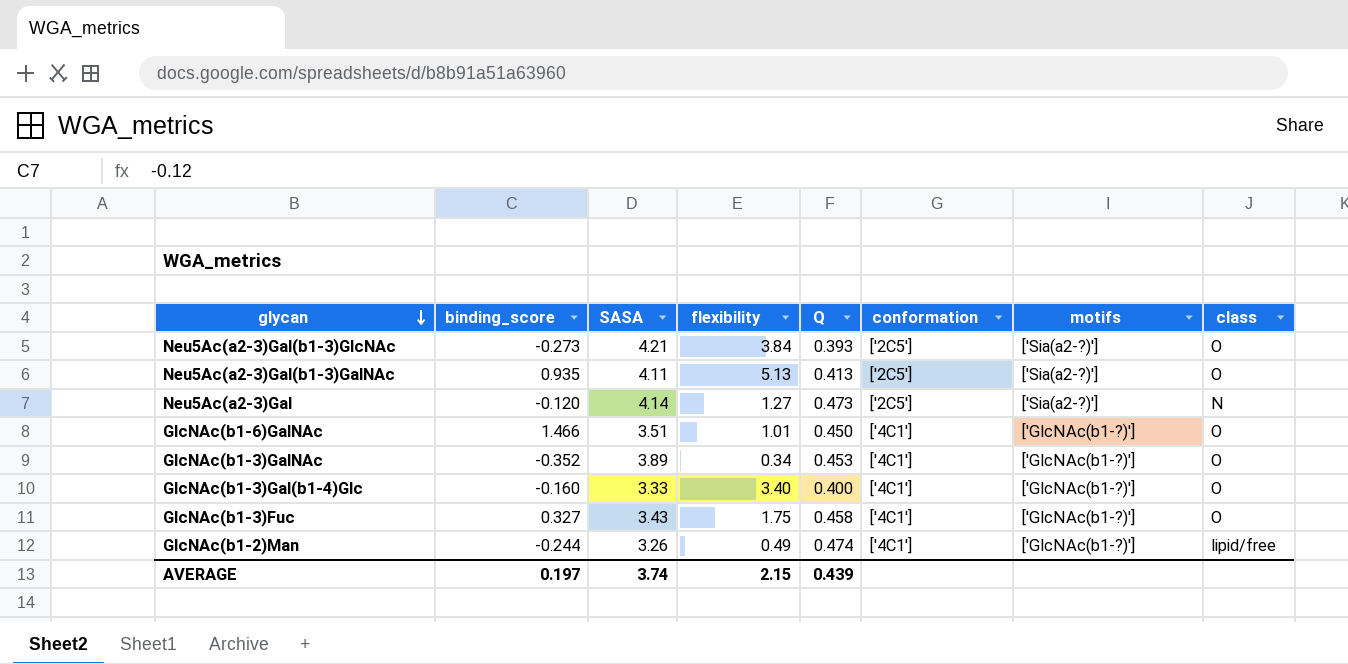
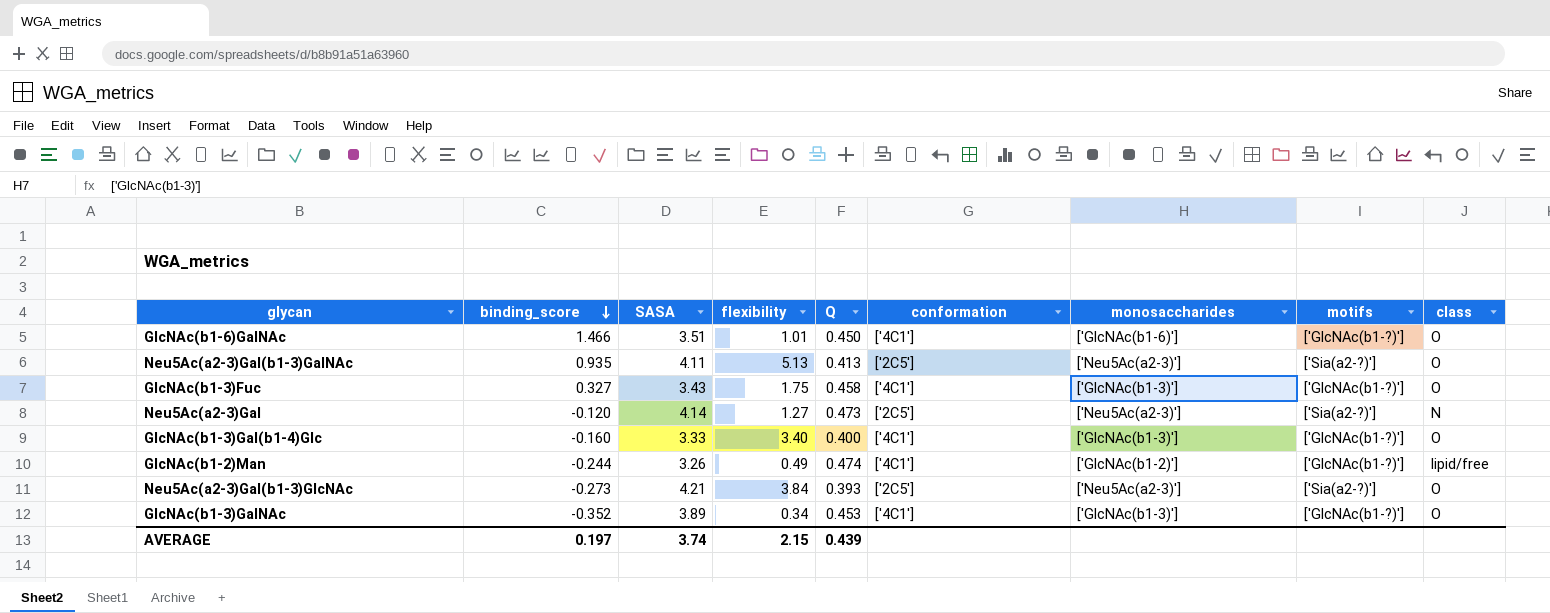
row order: glycan descending -> binding_score descending
column monosaccharides | position: none -> 7

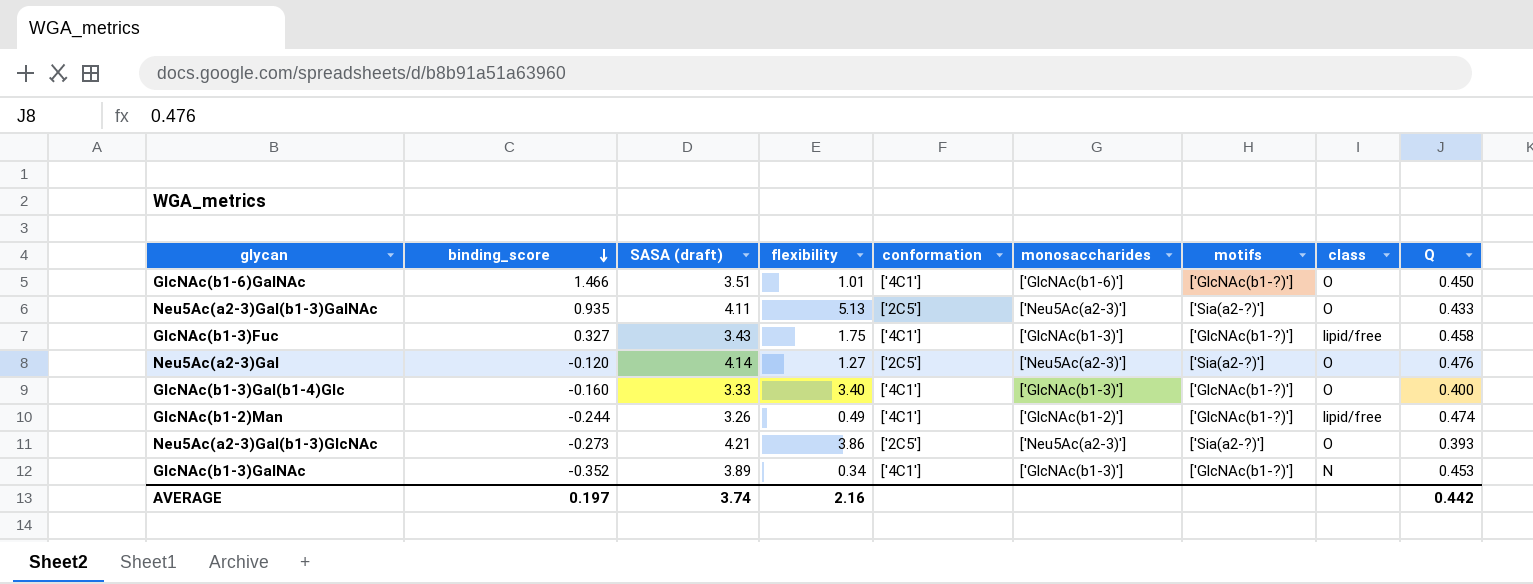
column name: SASA -> SASA (draft)
column Q | position: 5 -> 9
Neu5Ac(a2-3)Gal(b1-3)GalNAc | Q: 0.413 -> 0.433
GlcNAc(b1-3)Fuc | class: O -> lipid/free
Neu5Ac(a2-3)Gal | class: N -> O
Neu5Ac(a2-3)Gal | Q: 0.473 -> 0.476
Neu5Ac(a2-3)Gal(b1-3)GlcNAc | flexibility: 3.84 -> 3.86
GlcNAc(b1-3)GalNAc | class: O -> N
AVERAGE | flexibility: 2.15 -> 2.16
AVERAGE | Q: 0.439 -> 0.442

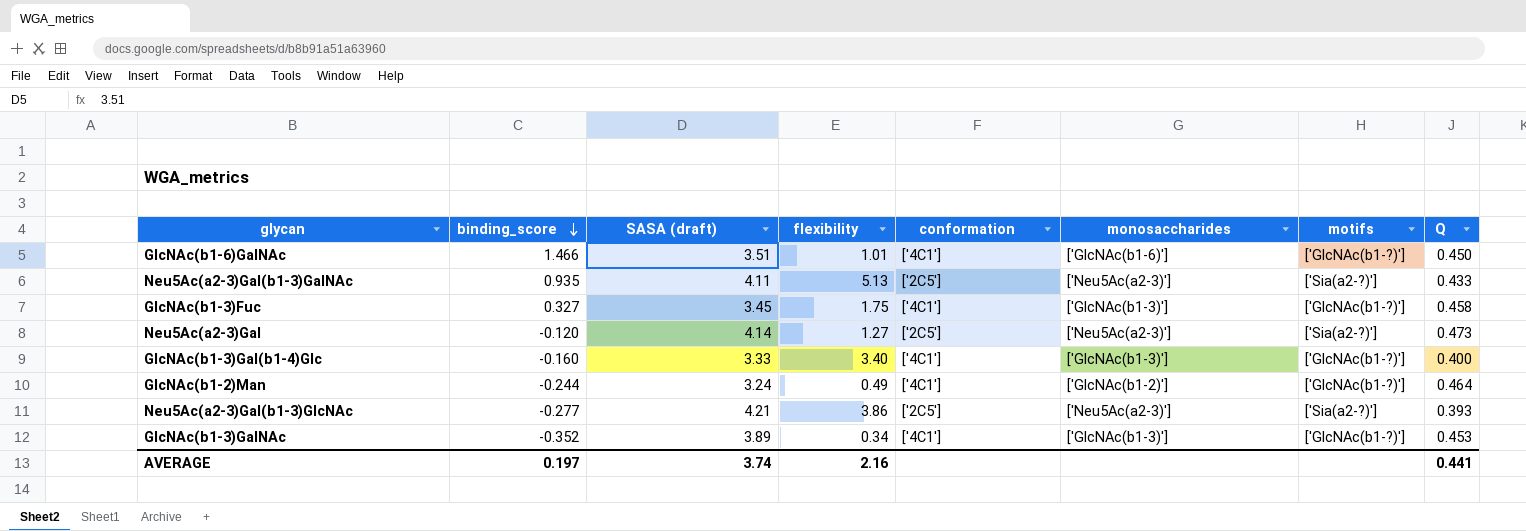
column class | position: 8 -> none
GlcNAc(b1-3)Fuc | SASA (draft): 3.43 -> 3.45
Neu5Ac(a2-3)Gal | Q: 0.476 -> 0.473
GlcNAc(b1-2)Man | SASA (draft): 3.26 -> 3.24
GlcNAc(b1-2)Man | Q: 0.474 -> 0.464
Neu5Ac(a2-3)Gal(b1-3)GlcNAc | binding_score: -0.273 -> -0.277
AVERAGE | Q: 0.442 -> 0.441

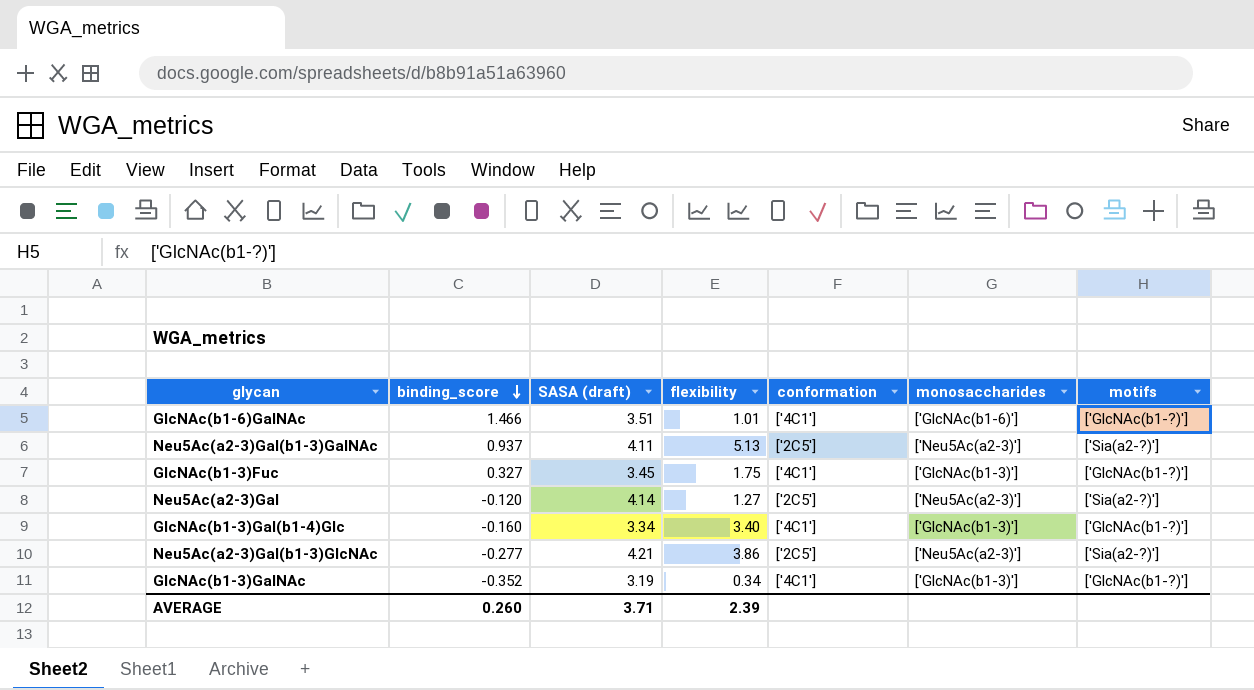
column Q | position: 8 -> none
row GlcNAc(b1-2)Man: -0.244 | 3.24 | 0.49 | ['4C1'] | ['GlcNAc(b1-2)'] | ['GlcNAc(b1-?)'] | 0.464 -> none
Neu5Ac(a2-3)Gal(b1-3)GalNAc | binding_score: 0.935 -> 0.937
GlcNAc(b1-3)Gal(b1-4)Glc | SASA (draft): 3.33 -> 3.34
GlcNAc(b1-3)GalNAc | SASA (draft): 3.89 -> 3.19
AVERAGE | binding_score: 0.197 -> 0.260
AVERAGE | SASA (draft): 3.74 -> 3.71
AVERAGE | flexibility: 2.16 -> 2.39

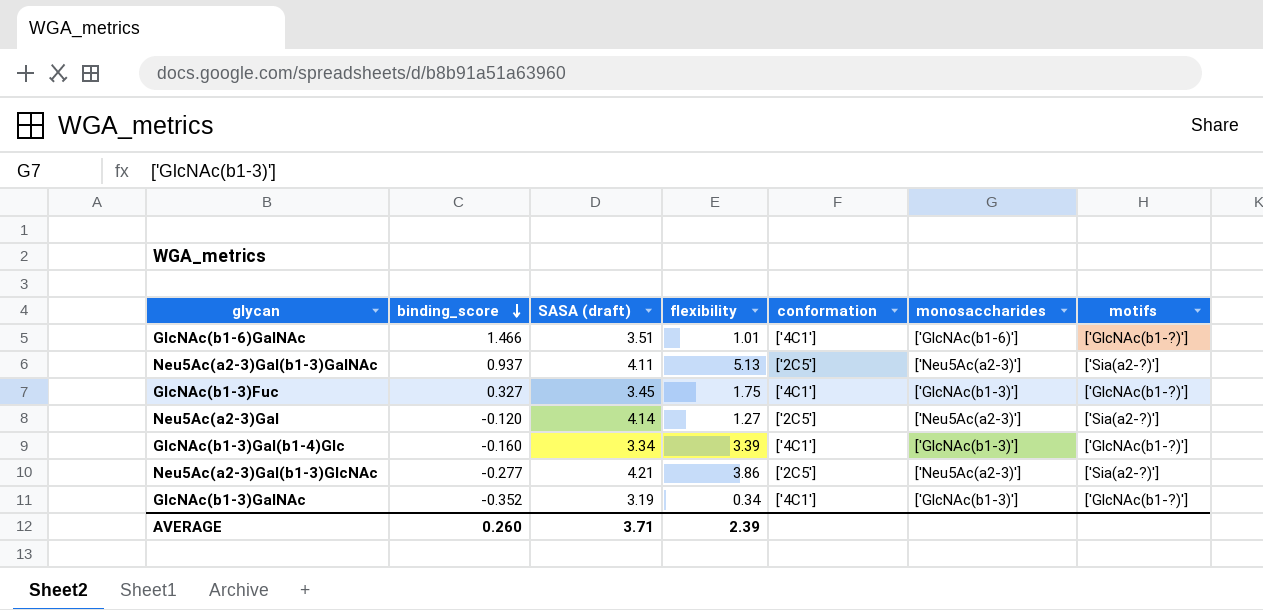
GlcNAc(b1-3)Gal(b1-4)Glc | flexibility: 3.40 -> 3.39

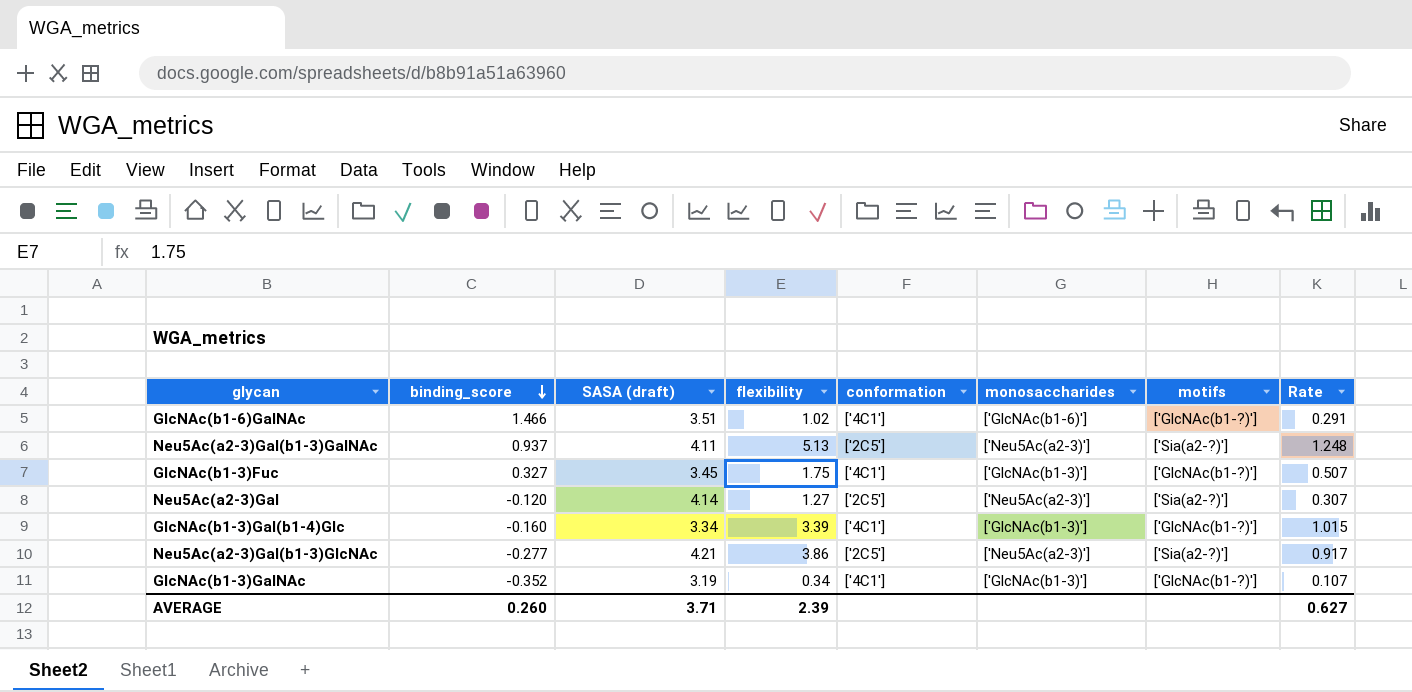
column Rate | formula: none -> [flexibility] / [SASA (draft)]
GlcNAc(b1-6)GalNAc | flexibility: 1.01 -> 1.02

